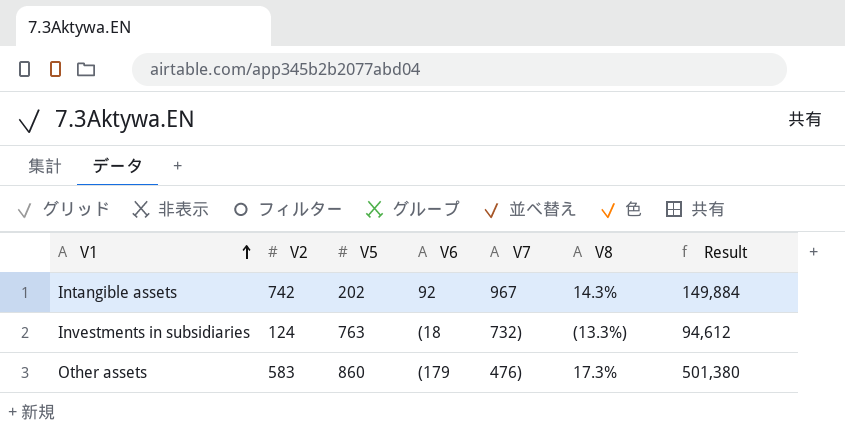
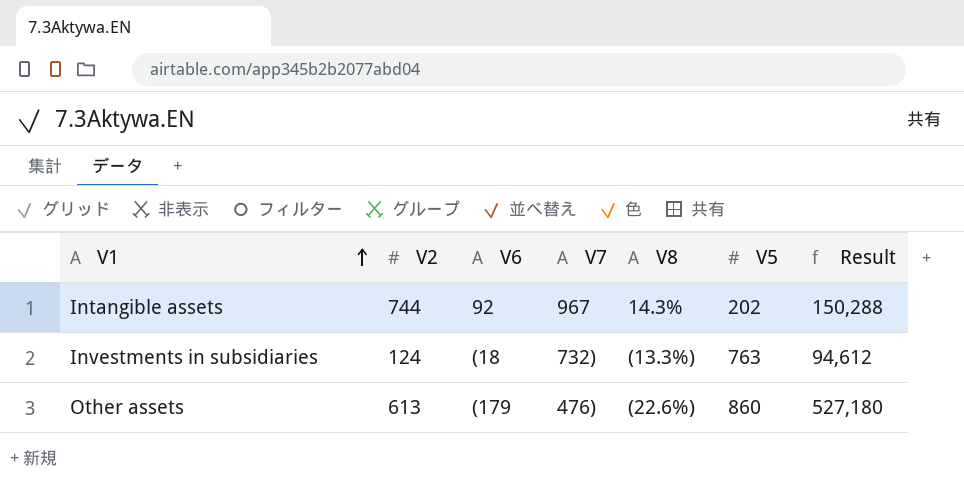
column V5 | position: 3 -> 6
Intangible assets | V2: 742 -> 744
Intangible assets | Result: 149,884 -> 150,288
Other assets | V2: 583 -> 613
Other assets | V8: 17.3% -> (22.6%)
Other assets | Result: 501,380 -> 527,180

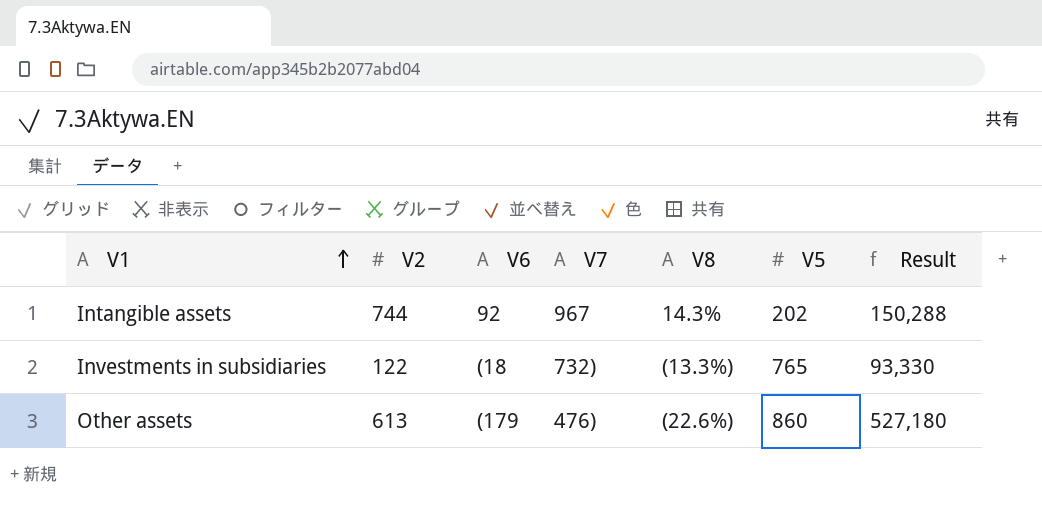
Investments in subsidiaries | V2: 124 -> 122
Investments in subsidiaries | V5: 763 -> 765
Investments in subsidiaries | Result: 94,612 -> 93,330

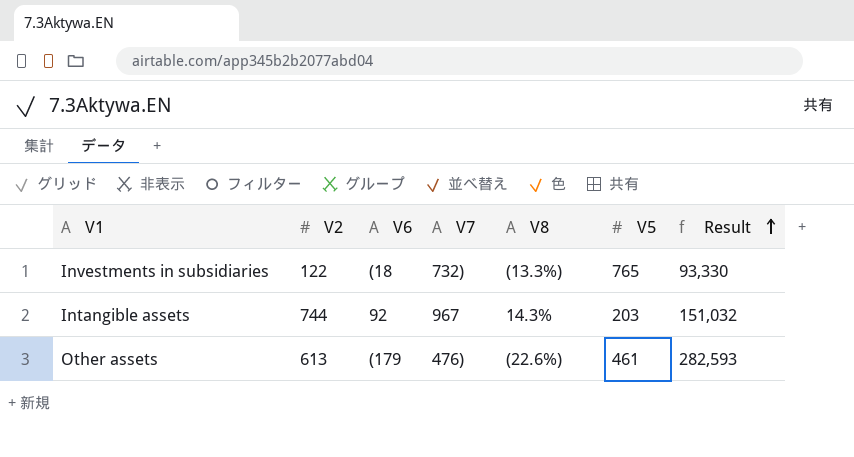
row order: V1 ascending -> Result ascending
Intangible assets | V5: 202 -> 203
Intangible assets | Result: 150,288 -> 151,032
Other assets | V5: 860 -> 461
Other assets | Result: 527,180 -> 282,593

